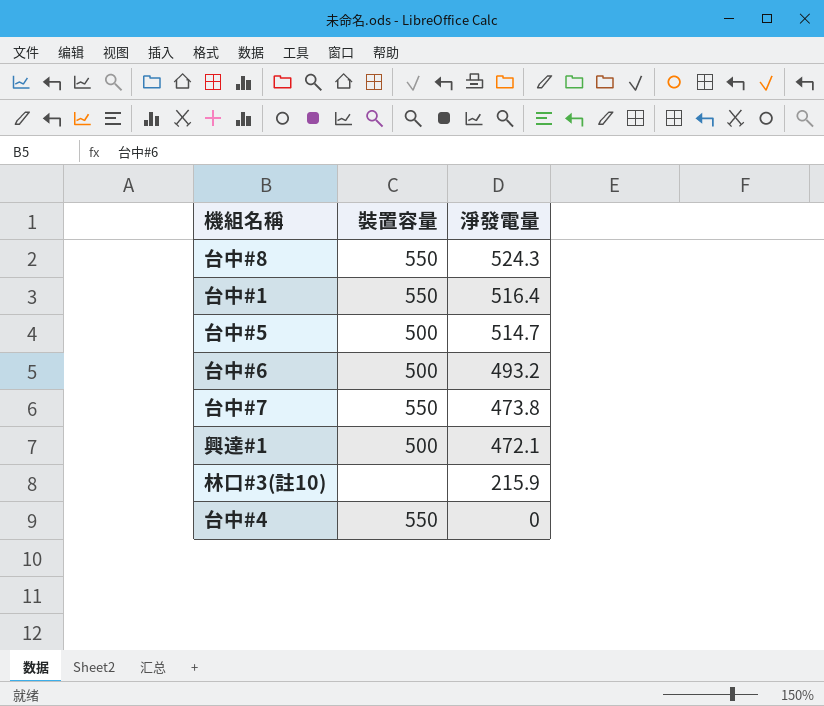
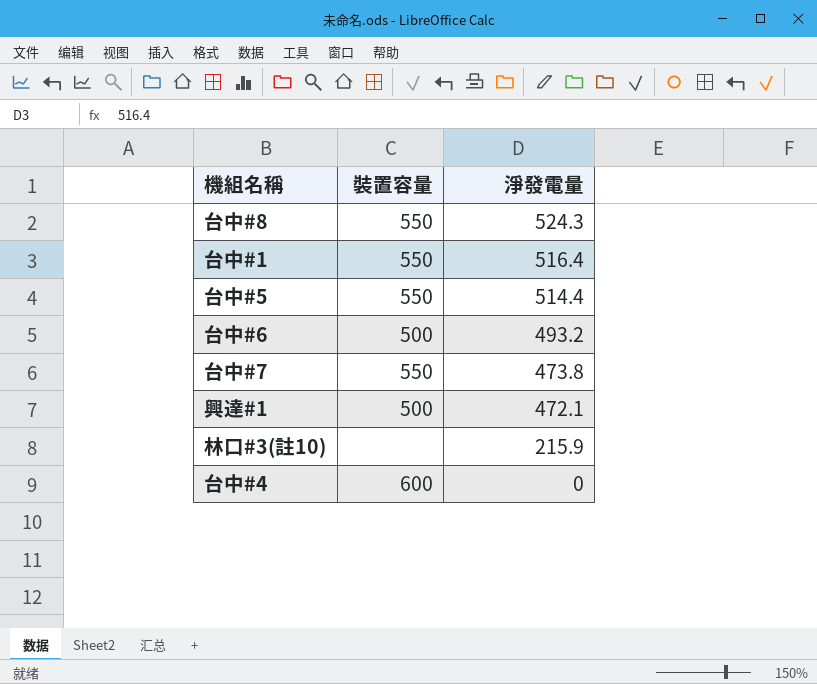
台中#5 | 裝置容量: 500 -> 550
台中#5 | 淨發電量: 514.7 -> 514.4
台中#4 | 裝置容量: 550 -> 600

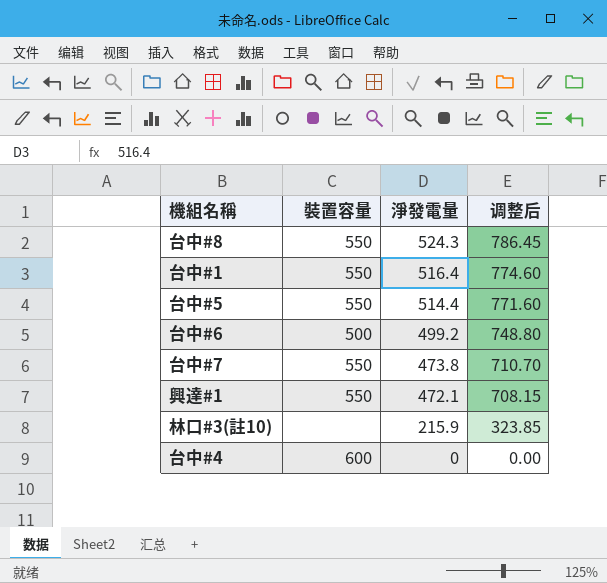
column 调整后 | formula: none -> [淨發電量] * 1.5
台中#6 | 淨發電量: 493.2 -> 499.2
興達#1 | 裝置容量: 500 -> 550

